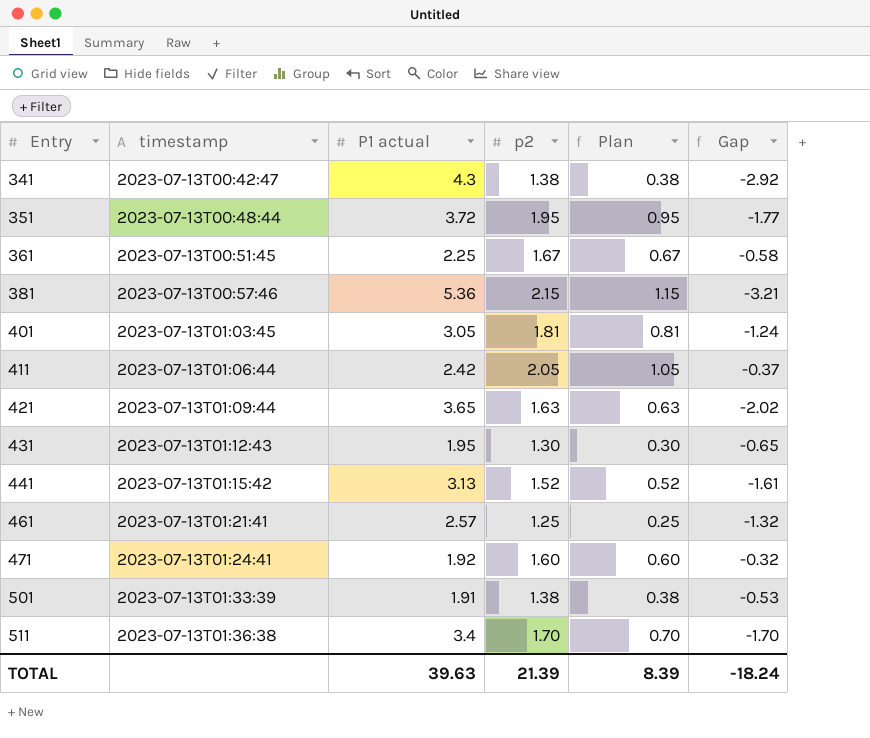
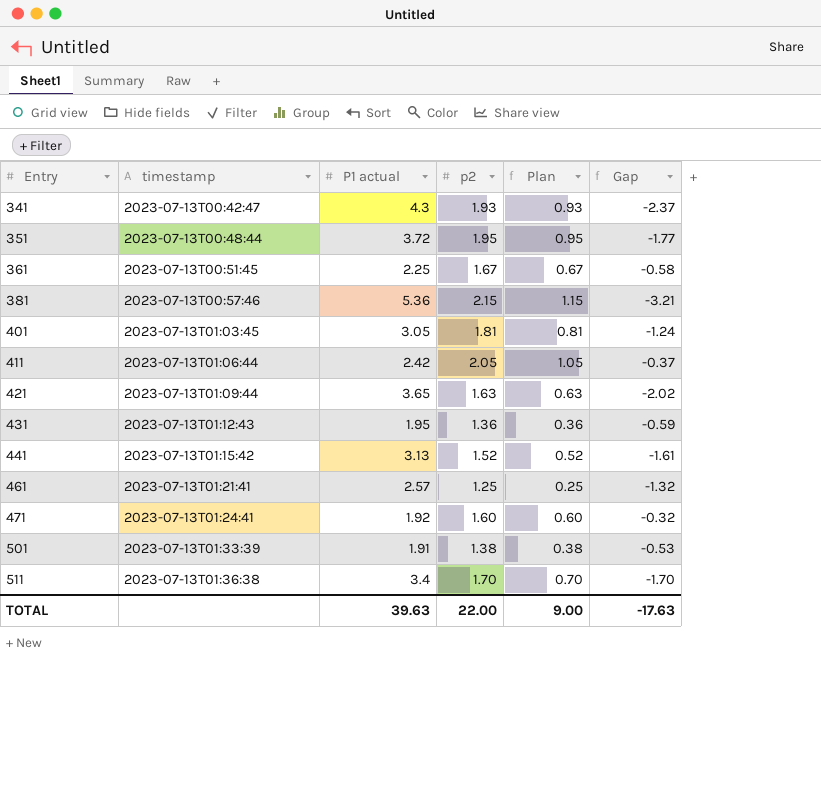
341 | p2: 1.38 -> 1.93
341 | Plan: 0.38 -> 0.93
341 | Gap: -2.92 -> -2.37
431 | p2: 1.30 -> 1.36
431 | Plan: 0.30 -> 0.36
431 | Gap: -0.65 -> -0.59
TOTAL | p2: 21.39 -> 22.00
TOTAL | Plan: 8.39 -> 9.00
TOTAL | Gap: -18.24 -> -17.63

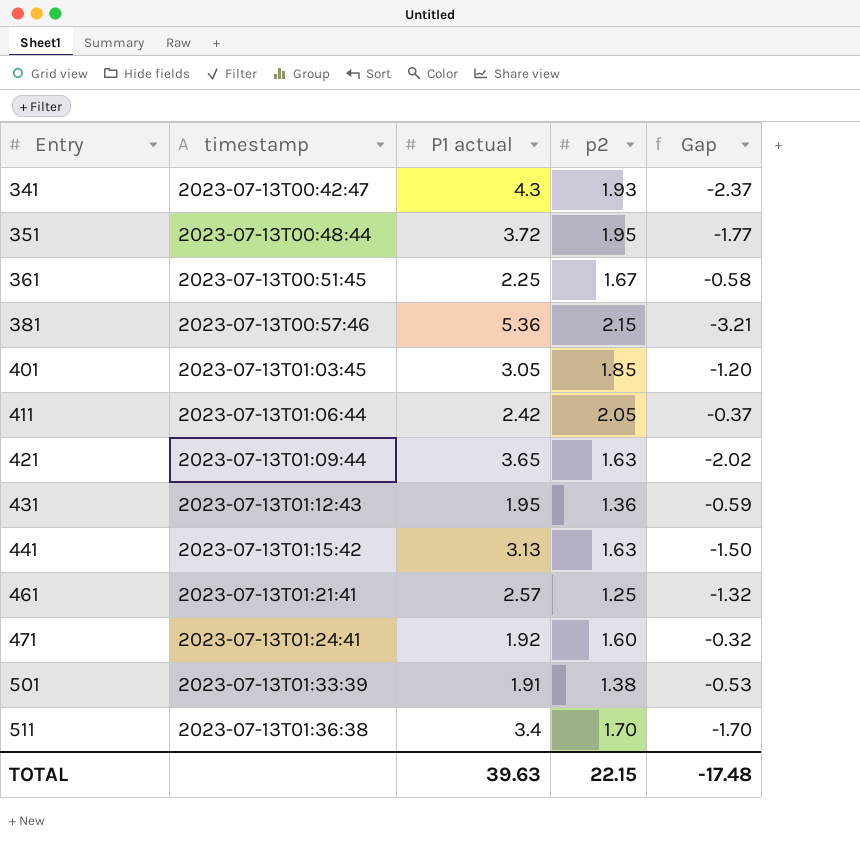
column Plan | formula: [p2] - 1 -> none
401 | p2: 1.81 -> 1.85
401 | Gap: -1.24 -> -1.20
441 | p2: 1.52 -> 1.63
441 | Gap: -1.61 -> -1.50
TOTAL | p2: 22.00 -> 22.15
TOTAL | Gap: -17.63 -> -17.48

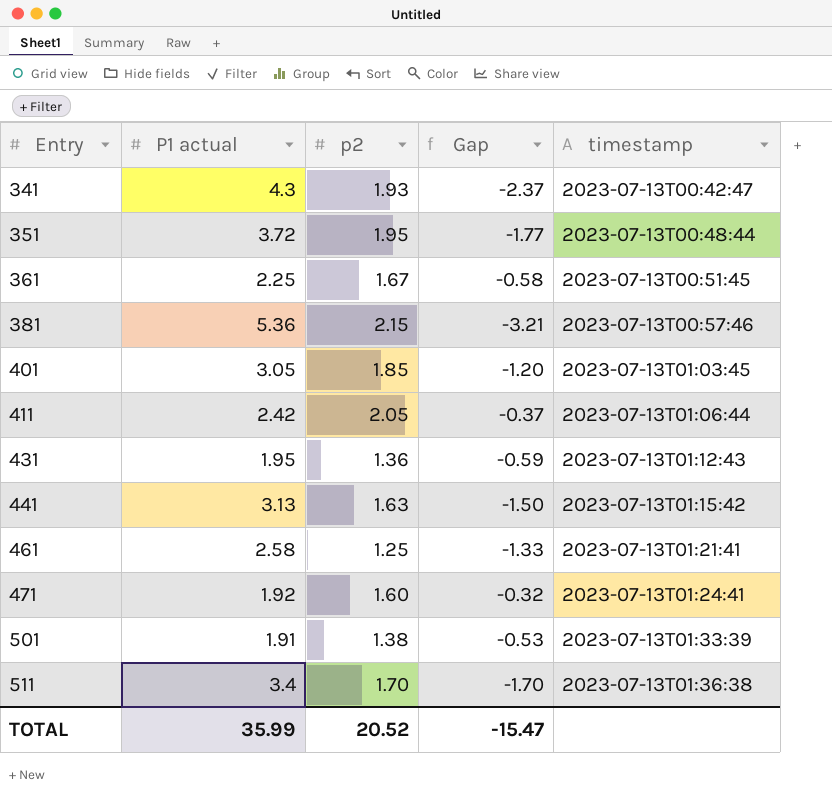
column timestamp | position: 2 -> 5
row 421: 2023-07-13T01:09:44 | 3.65 | 1.63 | -2.02 -> none
461 | P1 actual: 2.57 -> 2.58
461 | Gap: -1.32 -> -1.33
TOTAL | P1 actual: 39.63 -> 35.99
TOTAL | p2: 22.15 -> 20.52
TOTAL | Gap: -17.48 -> -15.47

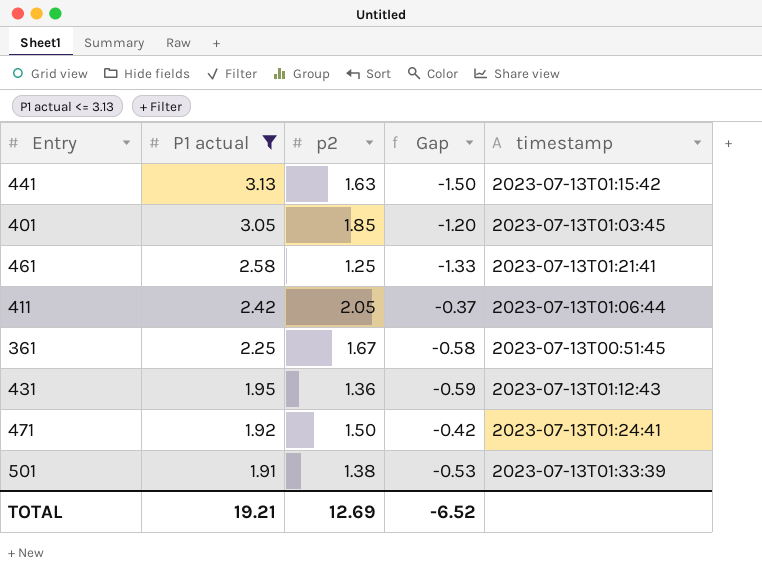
filter: none -> P1 actual <= 3.13
row order: Entry ascending -> P1 actual descending
471 | p2: 1.60 -> 1.50
471 | Gap: -0.32 -> -0.42
TOTAL | P1 actual: 35.99 -> 19.21
TOTAL | p2: 20.52 -> 12.69
TOTAL | Gap: -15.47 -> -6.52

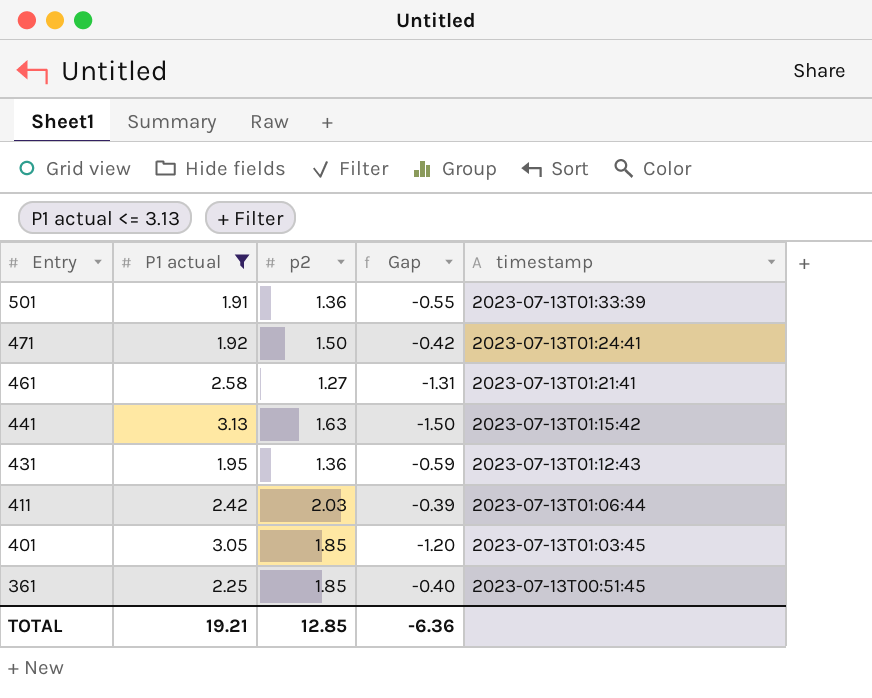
row order: P1 actual descending -> Entry descending
501 | p2: 1.38 -> 1.36
501 | Gap: -0.53 -> -0.55
461 | p2: 1.25 -> 1.27
461 | Gap: -1.33 -> -1.31
411 | p2: 2.05 -> 2.03
411 | Gap: -0.37 -> -0.39
361 | p2: 1.67 -> 1.85
361 | Gap: -0.58 -> -0.40
TOTAL | p2: 12.69 -> 12.85
TOTAL | Gap: -6.52 -> -6.36

